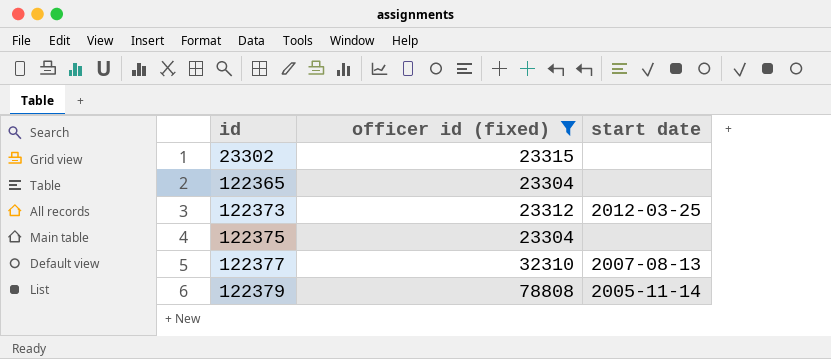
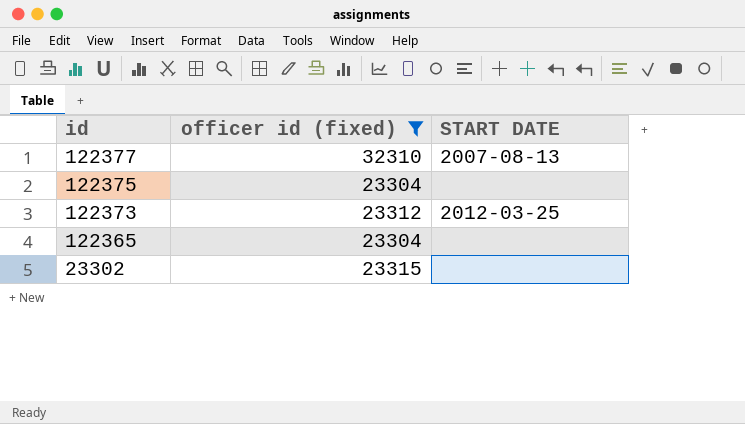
row order: id ascending -> id descending
column name: start date -> START DATE
row 122379: 78808 | 2005-11-14 -> none

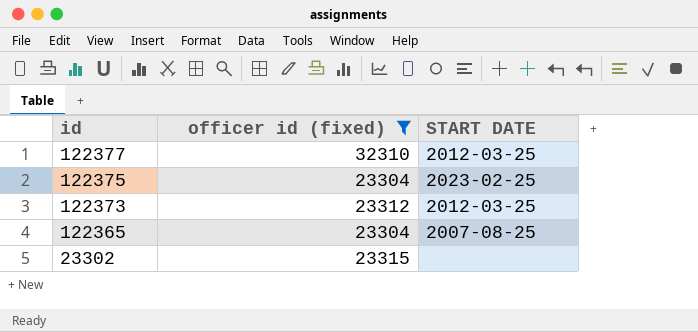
122377 | START DATE: 2007-08-13 -> 2012-03-25
122375 | START DATE: none -> 2023-02-25
122365 | START DATE: none -> 2007-08-25

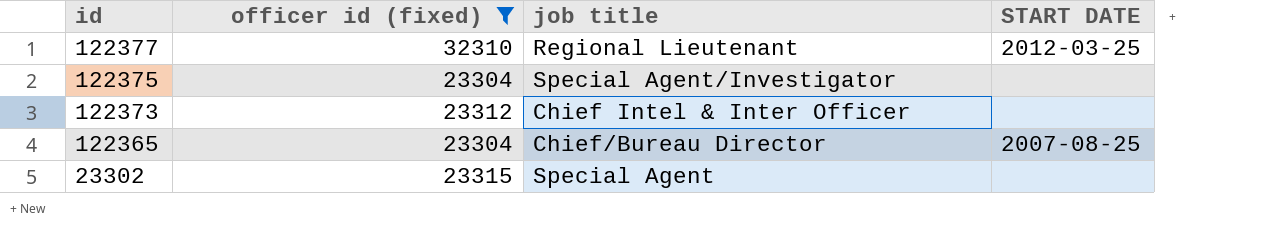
column job title | position: none -> 3
122375 | START DATE: 2023-02-25 -> none
122373 | START DATE: 2012-03-25 -> none

